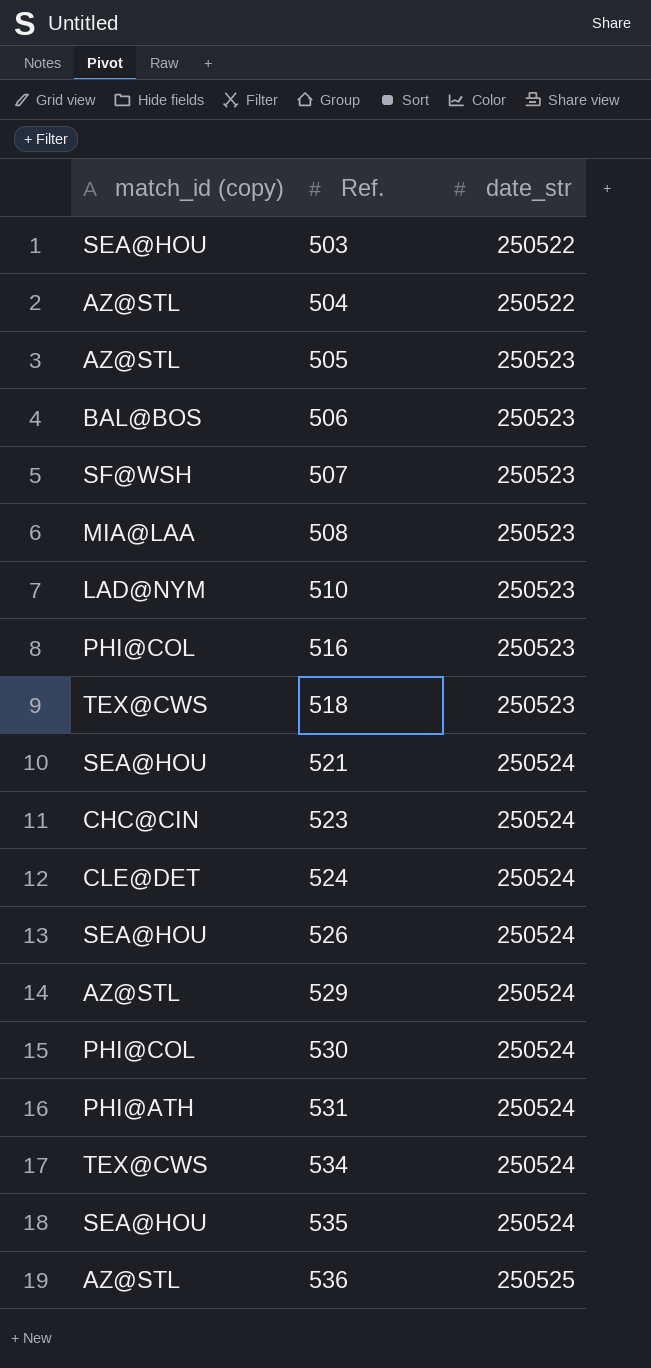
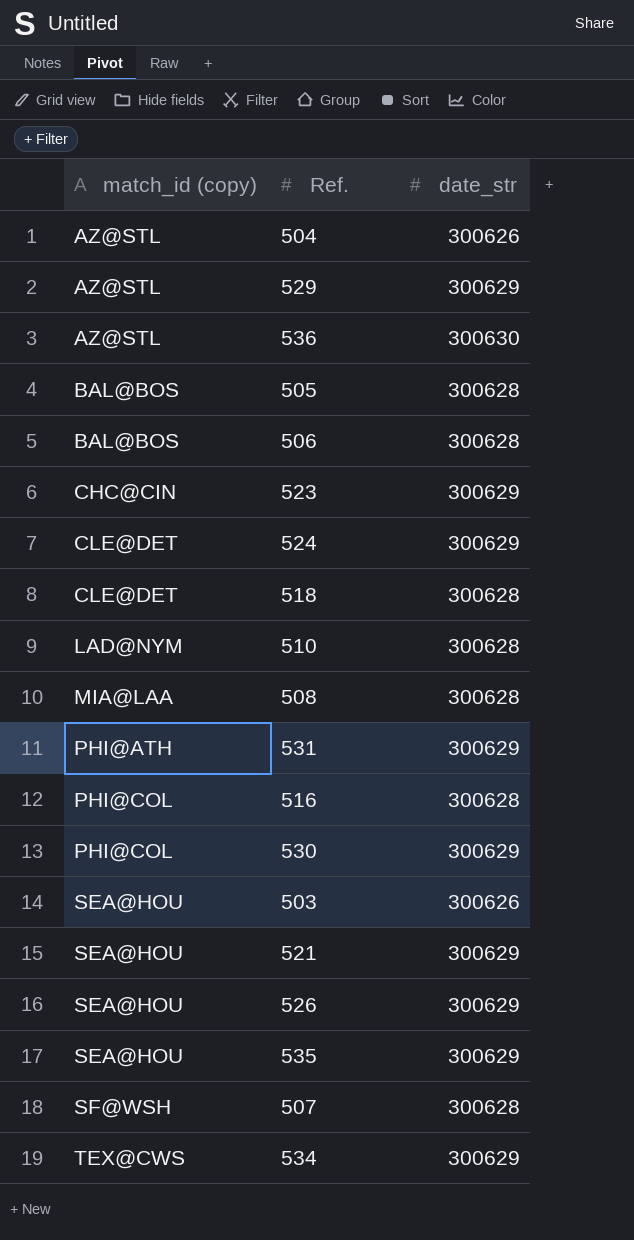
row order: Ref. ascending -> match_id (copy) ascending
504 | date_str: 250522 -> 300626
529 | date_str: 250524 -> 300629
536 | date_str: 250525 -> 300630
505 | match_id (copy): AZ@STL -> BAL@BOS
505 | date_str: 250523 -> 300628
506 | date_str: 250523 -> 300628
523 | date_str: 250524 -> 300629
524 | date_str: 250524 -> 300629
518 | match_id (copy): TEX@CWS -> CLE@DET
518 | date_str: 250523 -> 300628
510 | date_str: 250523 -> 300628
508 | date_str: 250523 -> 300628
531 | date_str: 250524 -> 300629
516 | date_str: 250523 -> 300628
530 | date_str: 250524 -> 300629
503 | date_str: 250522 -> 300626
521 | date_str: 250524 -> 300629
526 | date_str: 250524 -> 300629
535 | date_str: 250524 -> 300629
507 | date_str: 250523 -> 300628
534 | date_str: 250524 -> 300629

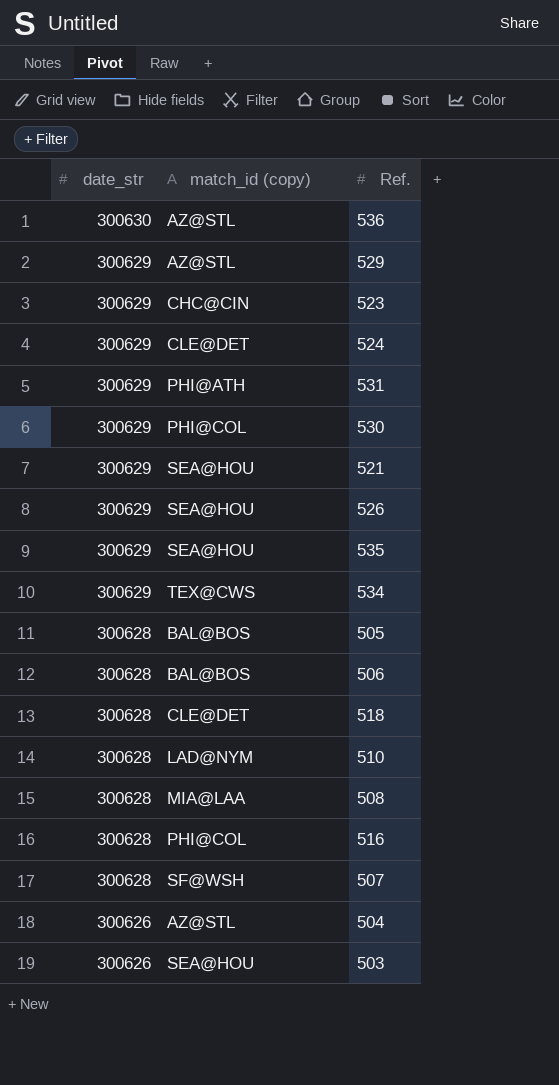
row order: match_id (copy) ascending -> date_str descending
column date_str | position: 3 -> 1

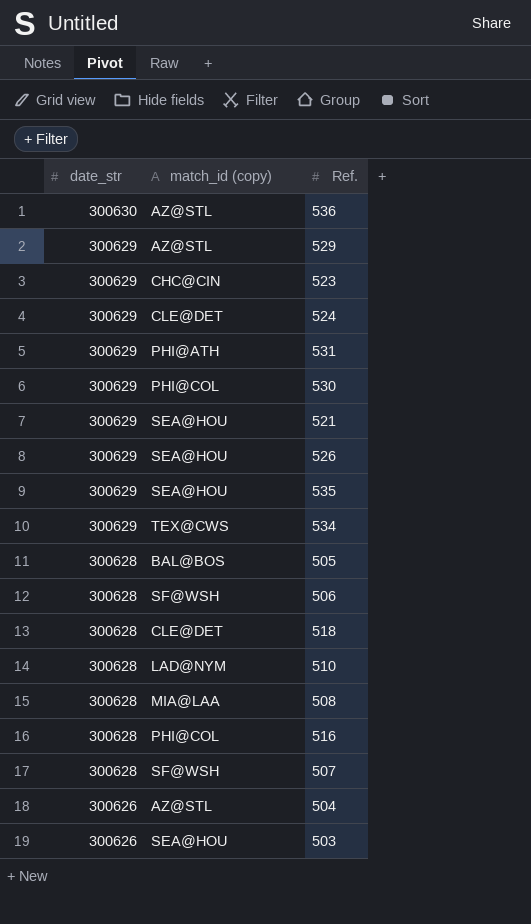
506 | match_id (copy): BAL@BOS -> SF@WSH

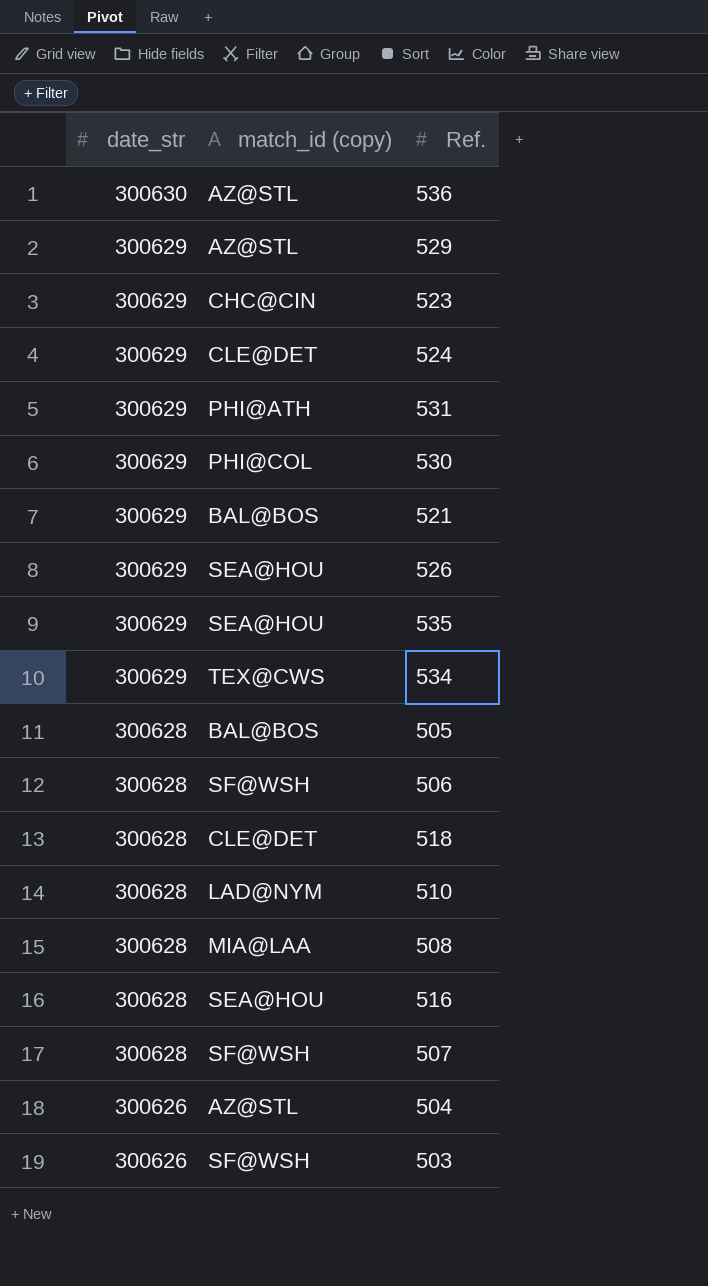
521 | match_id (copy): SEA@HOU -> BAL@BOS
516 | match_id (copy): PHI@COL -> SEA@HOU
503 | match_id (copy): SEA@HOU -> SF@WSH

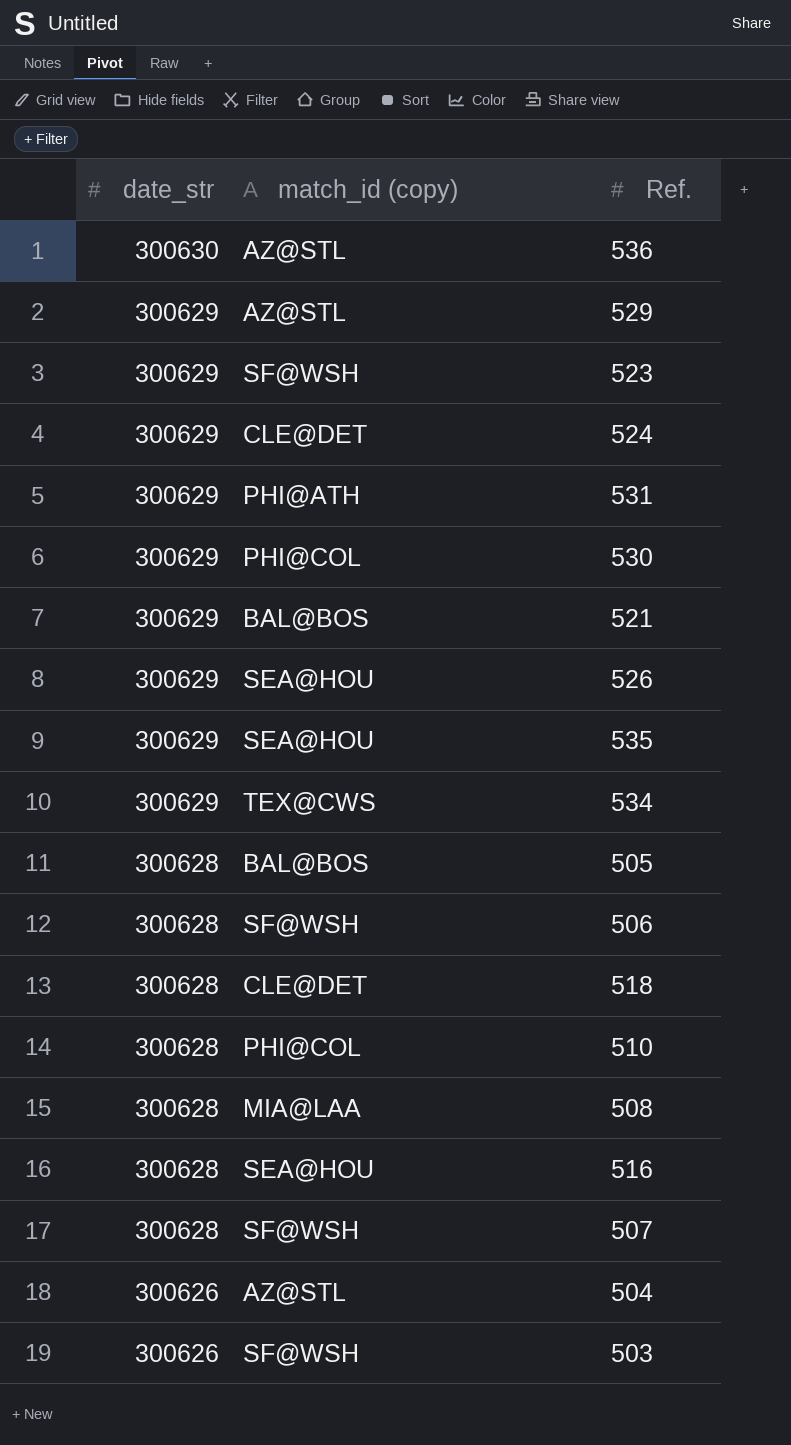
523 | match_id (copy): CHC@CIN -> SF@WSH
510 | match_id (copy): LAD@NYM -> PHI@COL

